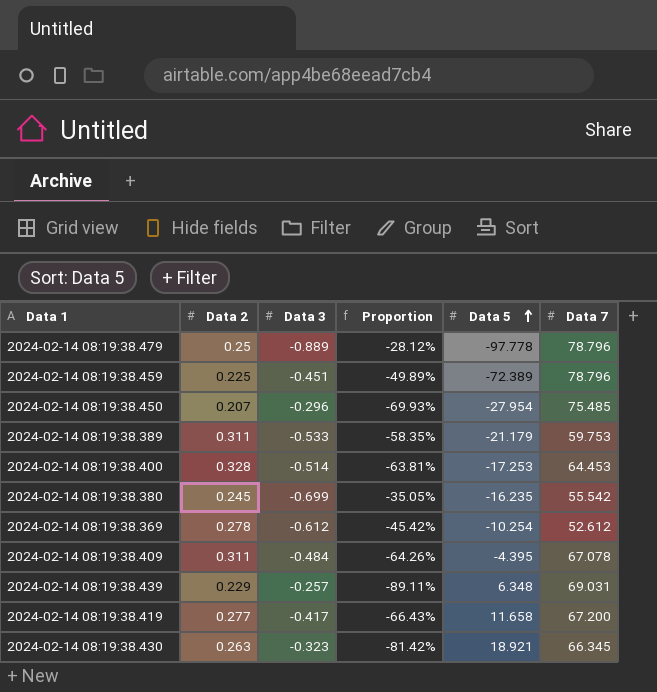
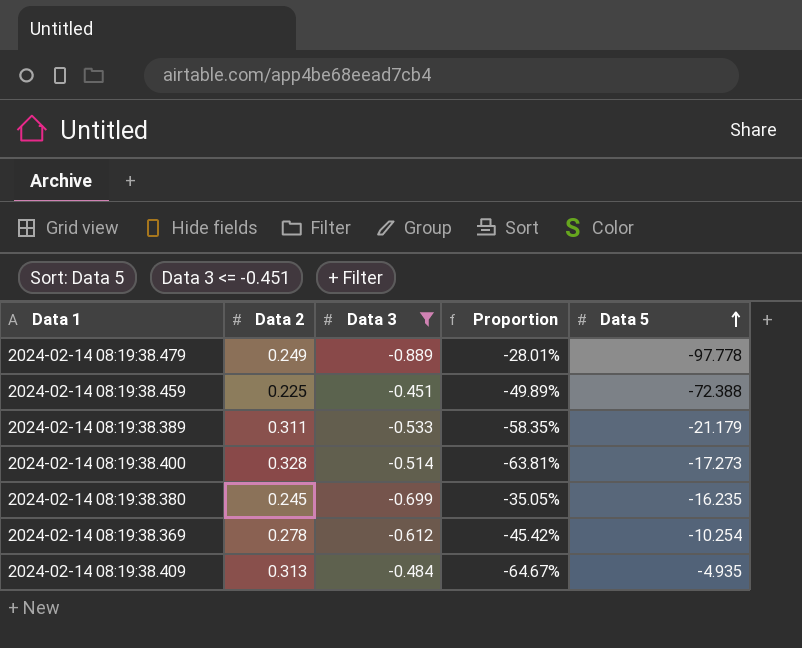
filter: none -> Data 3 <= -0.451
column Data 7 | position: 6 -> none
2024-02-14 08:19:38.479 | Data 2: 0.25 -> 0.249
2024-02-14 08:19:38.479 | Proportion: -28.12% -> -28.01%
2024-02-14 08:19:38.459 | Data 5: -72.389 -> -72.388
2024-02-14 08:19:38.400 | Data 5: -17.253 -> -17.273
2024-02-14 08:19:38.409 | Data 2: 0.311 -> 0.313
2024-02-14 08:19:38.409 | Proportion: -64.26% -> -64.67%
2024-02-14 08:19:38.409 | Data 5: -4.395 -> -4.935

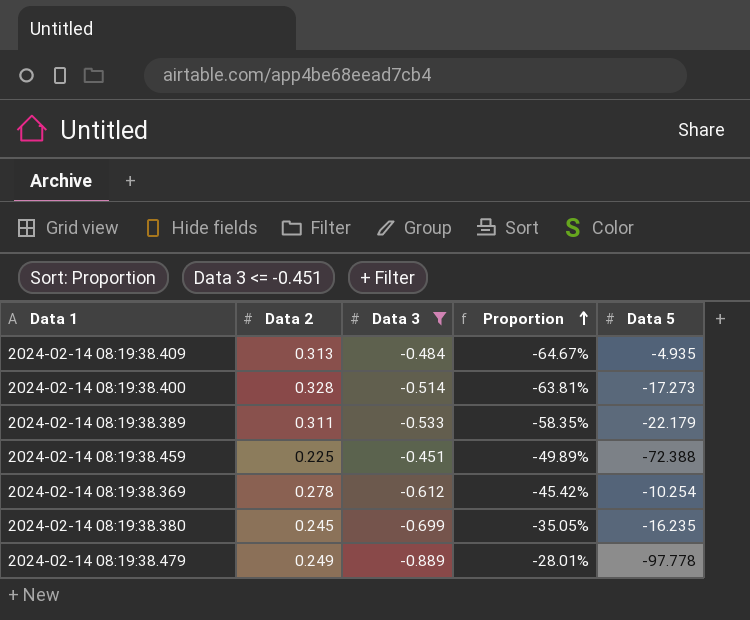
row order: Data 5 ascending -> Proportion ascending
2024-02-14 08:19:38.389 | Data 5: -21.179 -> -22.179

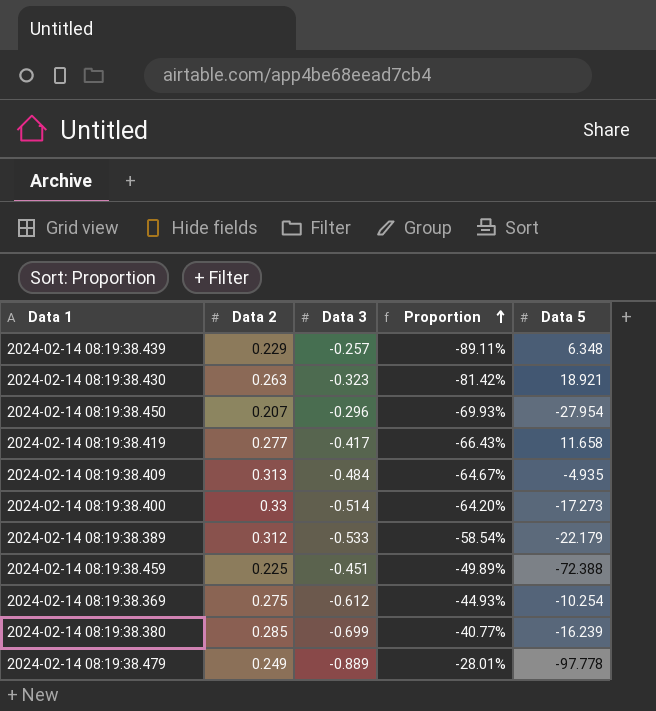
filter: Data 3 <= -0.451 -> none
2024-02-14 08:19:38.400 | Data 2: 0.328 -> 0.33
2024-02-14 08:19:38.400 | Proportion: -63.81% -> -64.20%
2024-02-14 08:19:38.389 | Data 2: 0.311 -> 0.312
2024-02-14 08:19:38.389 | Proportion: -58.35% -> -58.54%
2024-02-14 08:19:38.369 | Data 2: 0.278 -> 0.275
2024-02-14 08:19:38.369 | Proportion: -45.42% -> -44.93%
2024-02-14 08:19:38.380 | Data 2: 0.245 -> 0.285
2024-02-14 08:19:38.380 | Proportion: -35.05% -> -40.77%
2024-02-14 08:19:38.380 | Data 5: -16.235 -> -16.239

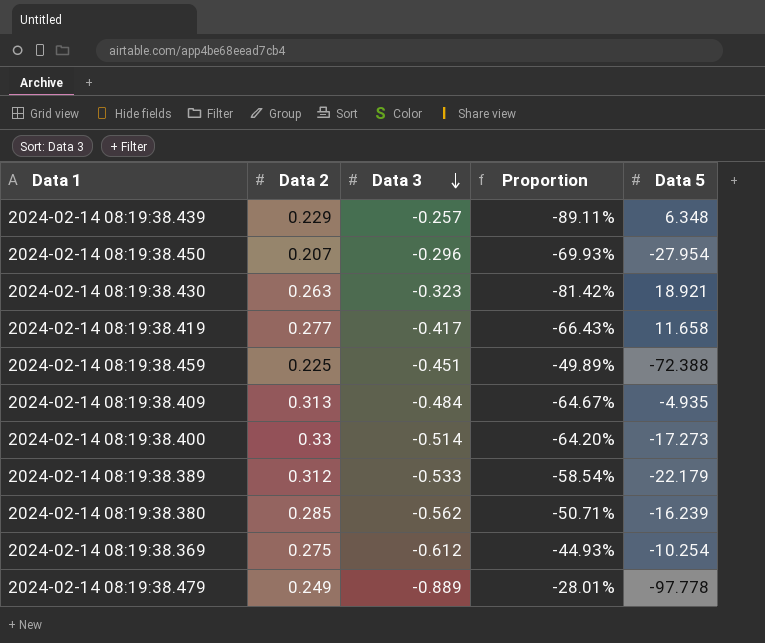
row order: Proportion ascending -> Data 3 descending
2024-02-14 08:19:38.380 | Data 3: -0.699 -> -0.562
2024-02-14 08:19:38.380 | Proportion: -40.77% -> -50.71%

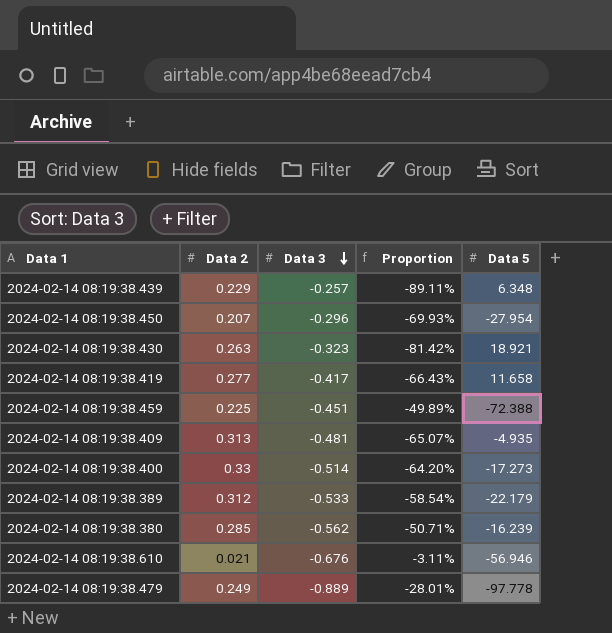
row 2024-02-14 08:19:38.369: 0.275 | -0.612 | -44.93% | -10.254 -> none
2024-02-14 08:19:38.409 | Data 3: -0.484 -> -0.481
2024-02-14 08:19:38.409 | Proportion: -64.67% -> -65.07%
row 2024-02-14 08:19:38.610: none -> 0.021 | -0.676 | -3.11% | -56.946

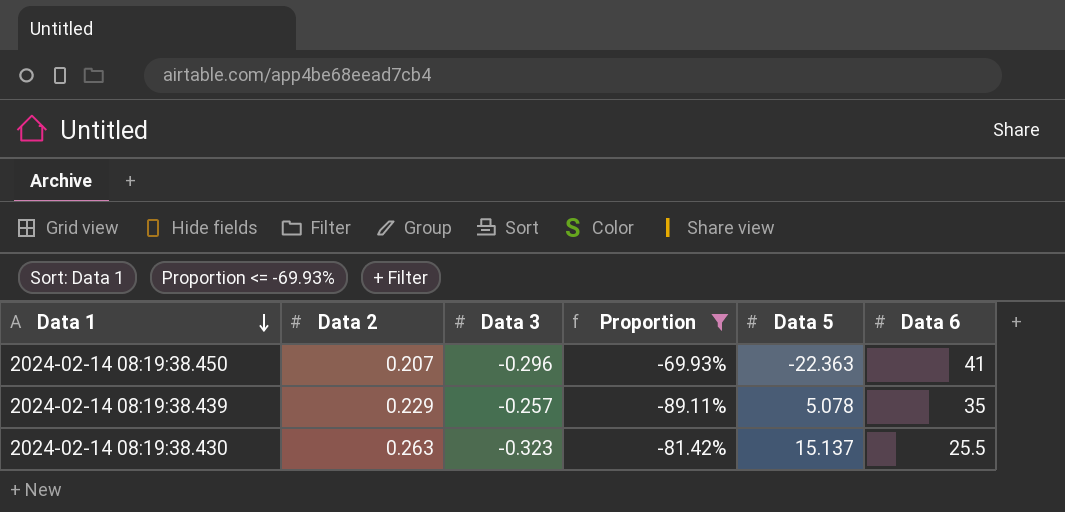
filter: none -> Proportion <= -69.93%
row order: Data 3 descending -> Data 1 descending
column Data 6 | position: none -> 6
2024-02-14 08:19:38.450 | Data 5: -27.954 -> -22.363
2024-02-14 08:19:38.439 | Data 5: 6.348 -> 5.078
2024-02-14 08:19:38.430 | Data 5: 18.921 -> 15.137

